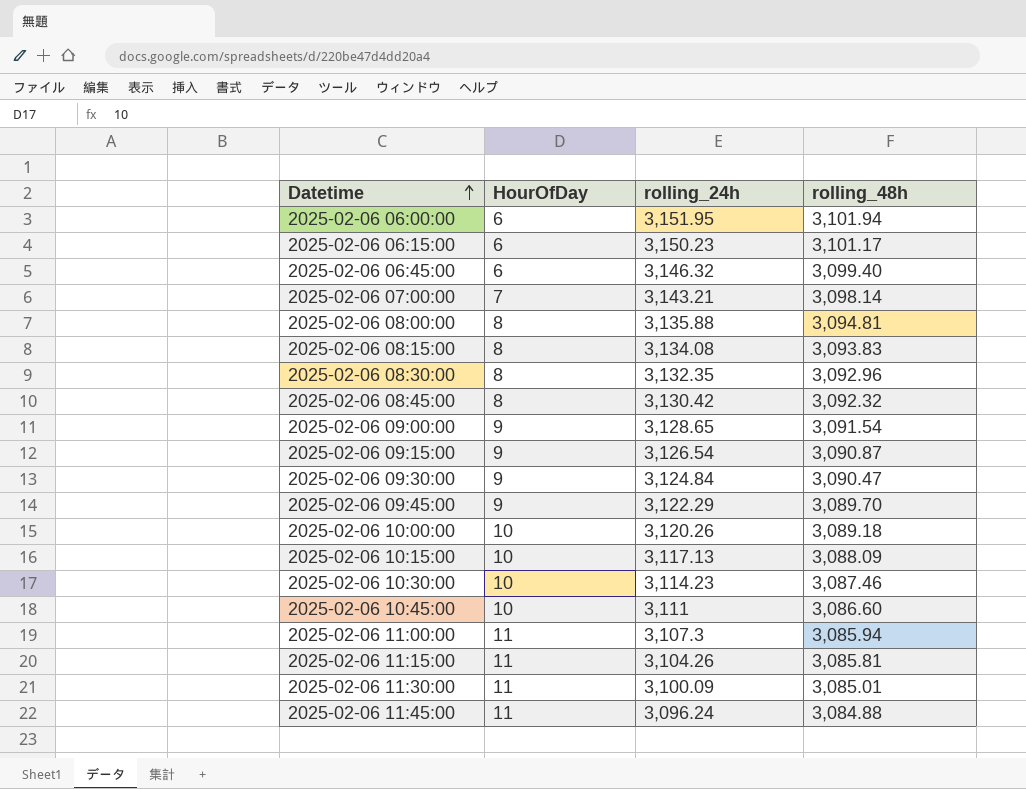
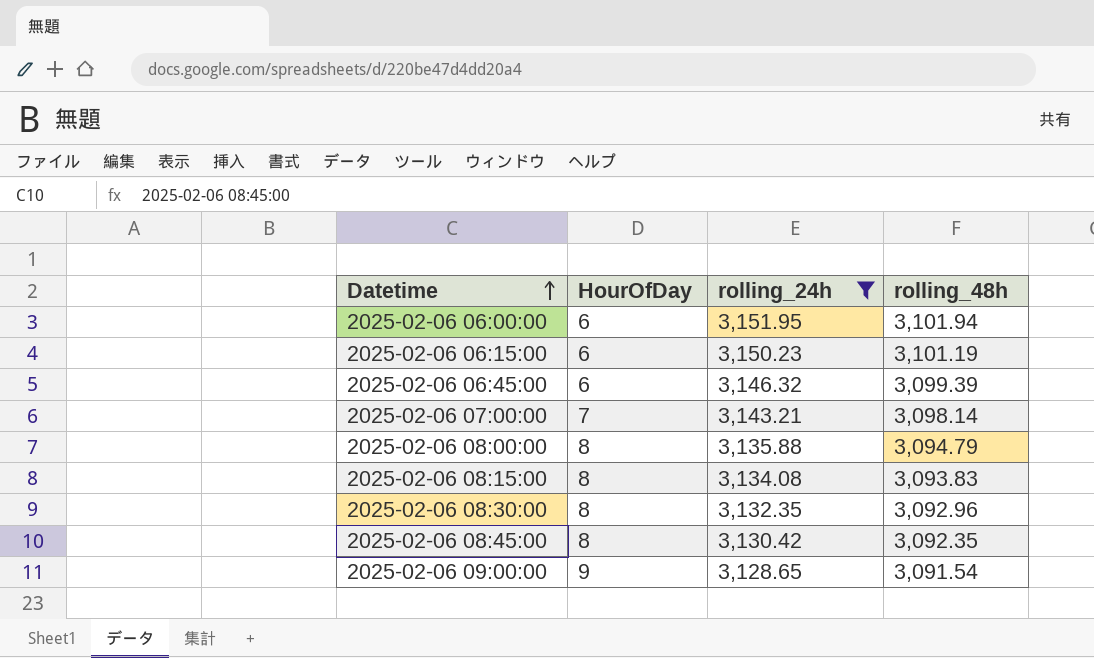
filter: none -> rolling_24h >= 3,128.65
2025-02-06 06:15:00 | rolling_48h: 3,101.17 -> 3,101.19
2025-02-06 06:45:00 | rolling_48h: 3,099.40 -> 3,099.39
2025-02-06 08:00:00 | rolling_48h: 3,094.81 -> 3,094.79
2025-02-06 08:45:00 | rolling_48h: 3,092.32 -> 3,092.35

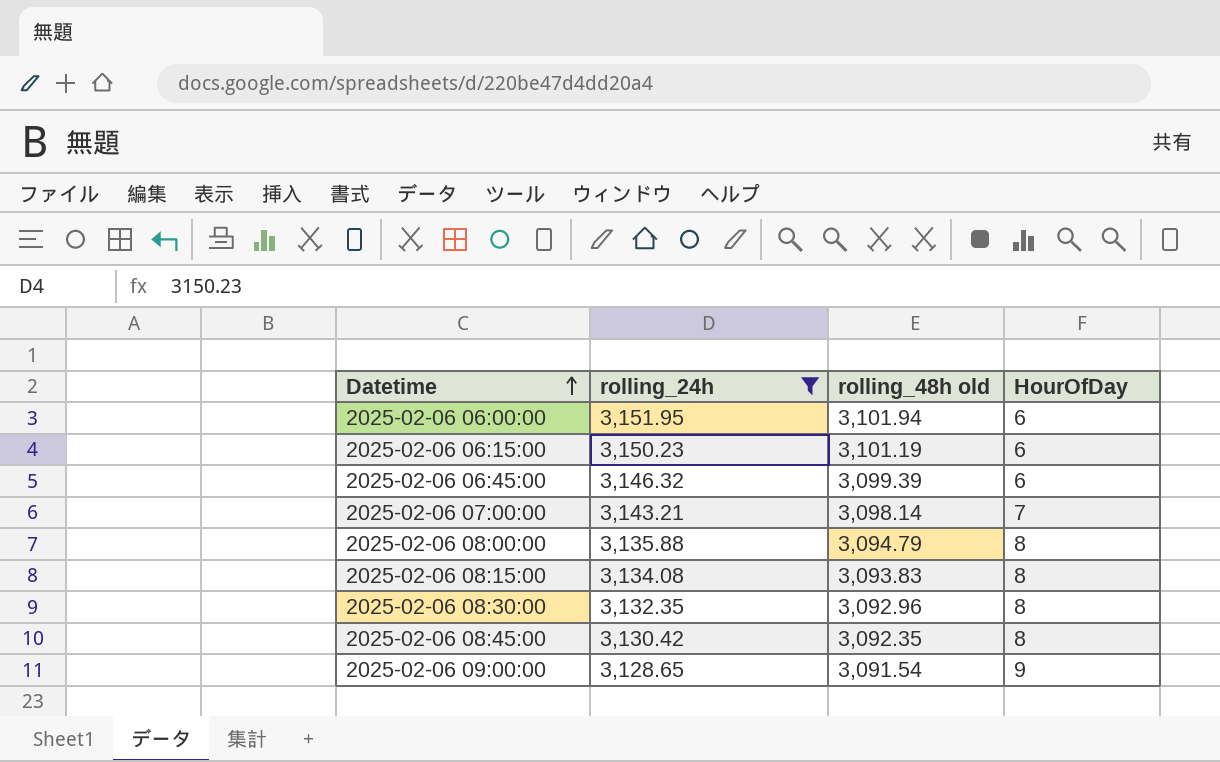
column name: rolling_48h -> rolling_48h old
column HourOfDay | position: 2 -> 4

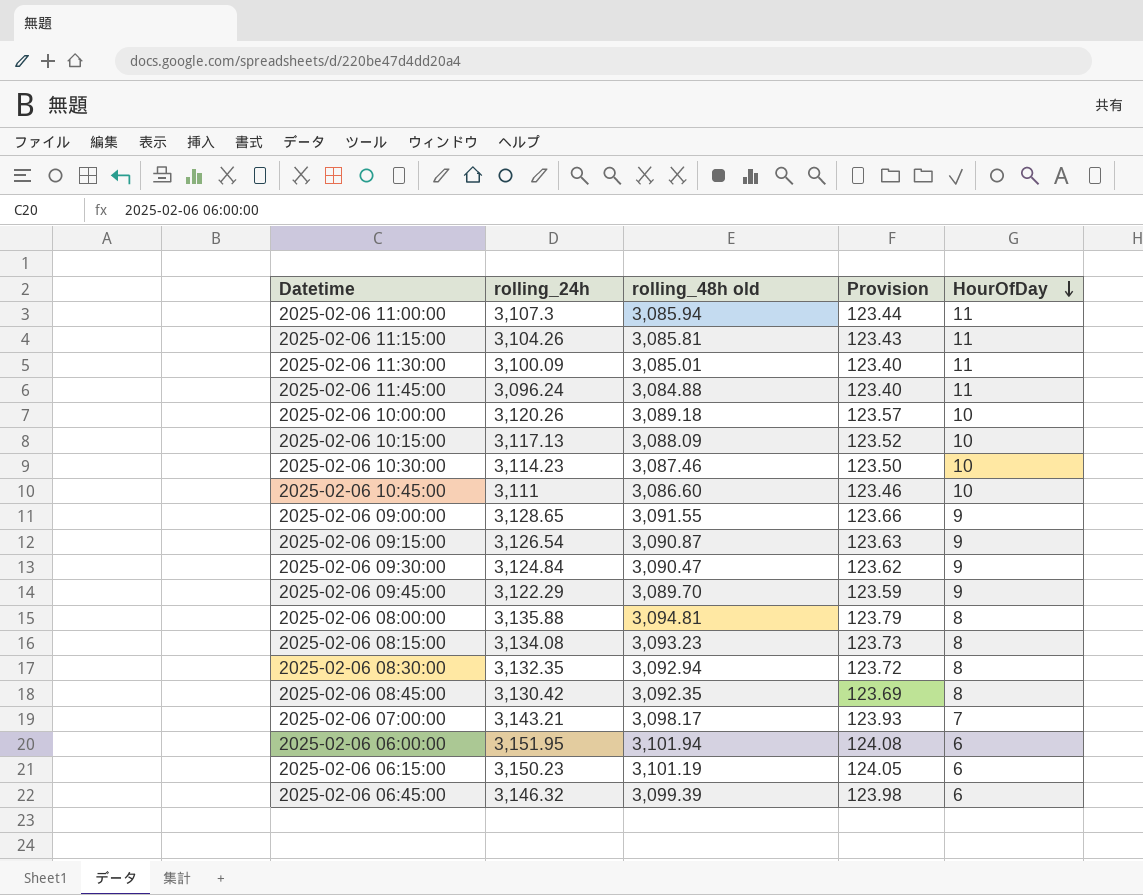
filter: rolling_24h >= 3,128.65 -> none
row order: Datetime ascending -> HourOfDay descending
column Provision | formula: none -> [rolling_48h old] * 0.04
2025-02-06 09:00:00 | rolling_48h old: 3,091.54 -> 3,091.55
2025-02-06 08:00:00 | rolling_48h old: 3,094.79 -> 3,094.81
2025-02-06 08:15:00 | rolling_48h old: 3,093.83 -> 3,093.23
2025-02-06 08:30:00 | rolling_48h old: 3,092.96 -> 3,092.94
2025-02-06 07:00:00 | rolling_48h old: 3,098.14 -> 3,098.17

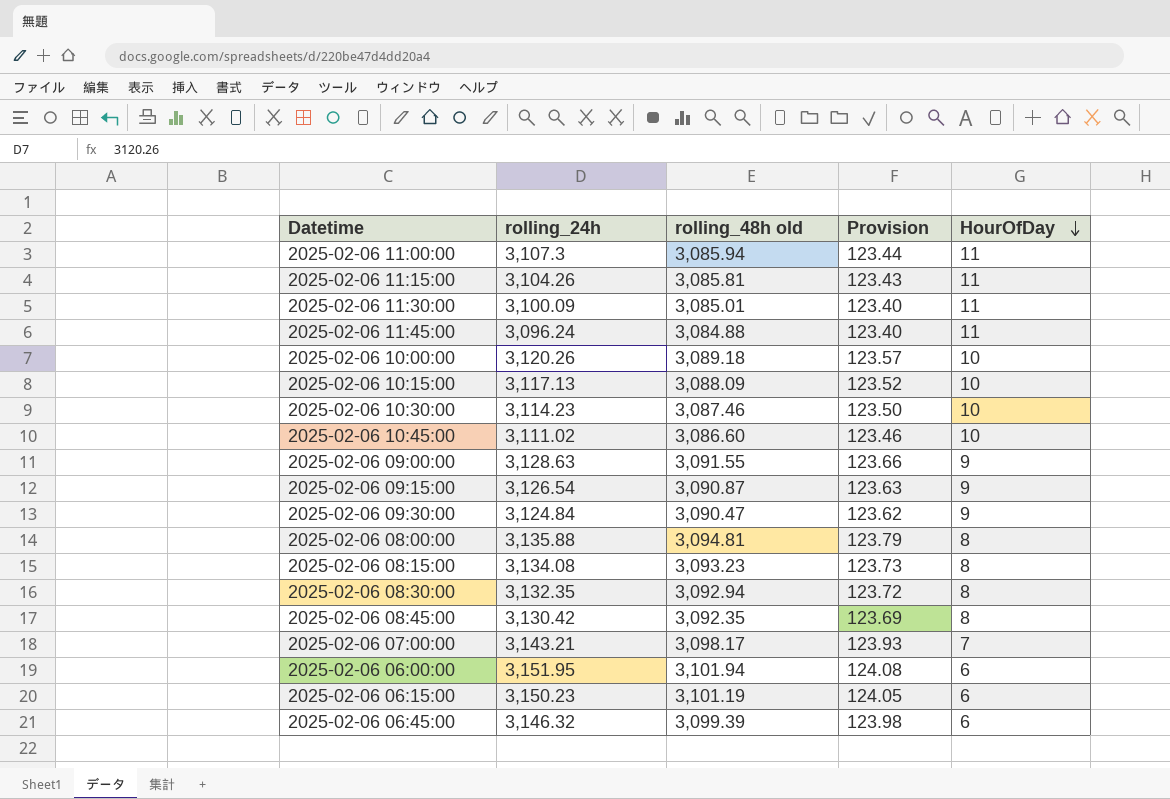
row 2025-02-06 09:45:00: 3,122.29 | 3,089.70 | 123.59 | 9 -> none
2025-02-06 10:45:00 | rolling_24h: 3,111 -> 3,111.02
2025-02-06 09:00:00 | rolling_24h: 3,128.65 -> 3,128.63

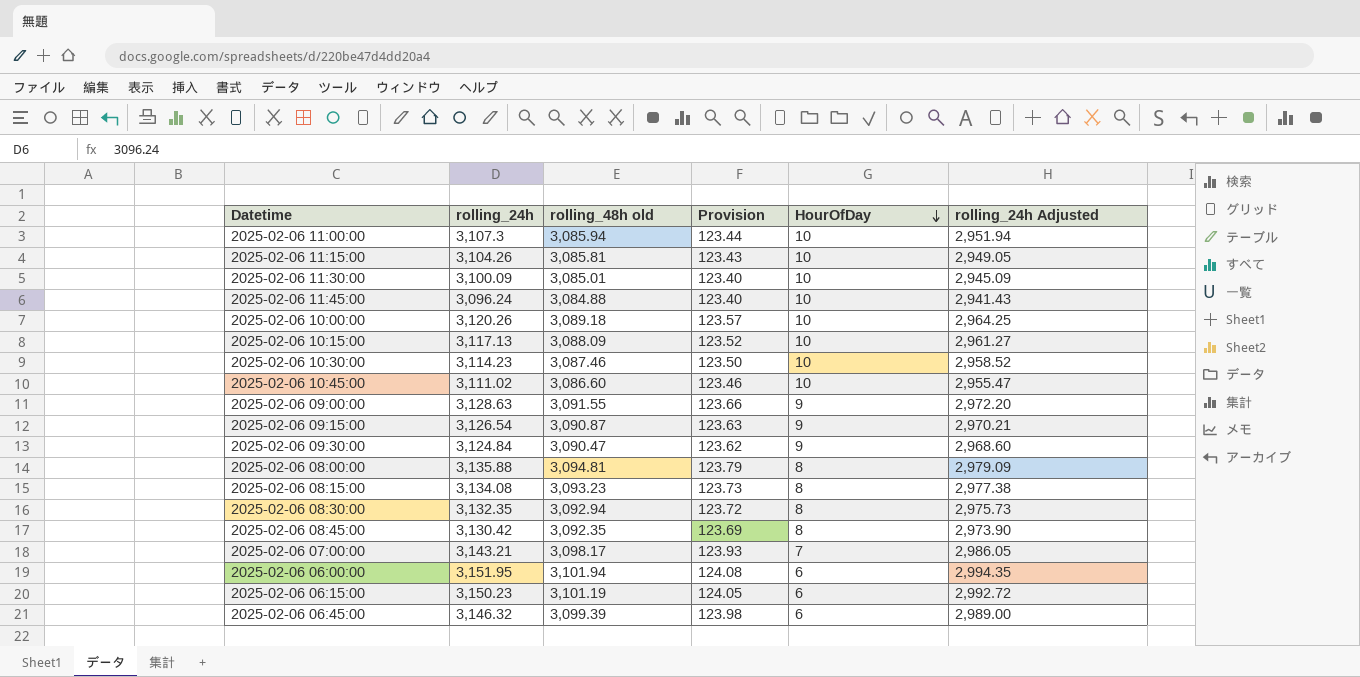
column rolling_24h Adjusted | formula: none -> [rolling_24h] * 0.95
2025-02-06 11:00:00 | HourOfDay: 11 -> 10
2025-02-06 11:15:00 | HourOfDay: 11 -> 10
2025-02-06 11:30:00 | HourOfDay: 11 -> 10
2025-02-06 11:45:00 | HourOfDay: 11 -> 10

